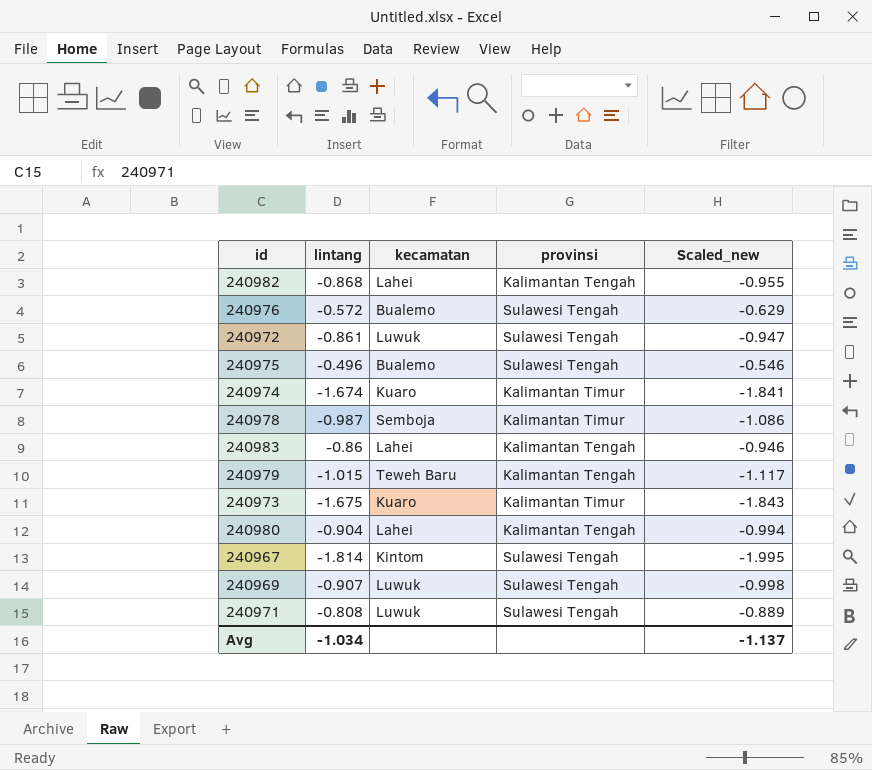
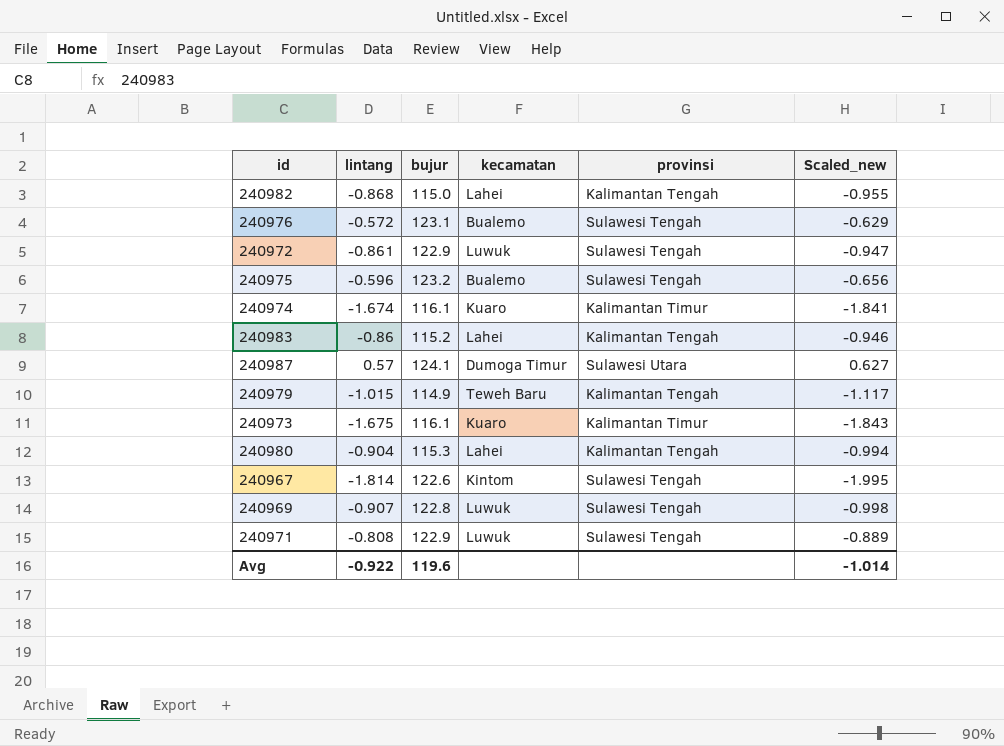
column bujur | position: none -> 3
row 240978: -0.987 | Semboja | Kalimantan Timur | -1.086 -> none
240975 | lintang: -0.496 -> -0.596
240975 | Scaled_new: -0.546 -> -0.656
row 240987: none -> 0.57 | 124.1 | Dumoga Timur | Sulawesi Utara | 0.627
Avg | lintang: -1.034 -> -0.922
Avg | Scaled_new: -1.137 -> -1.014

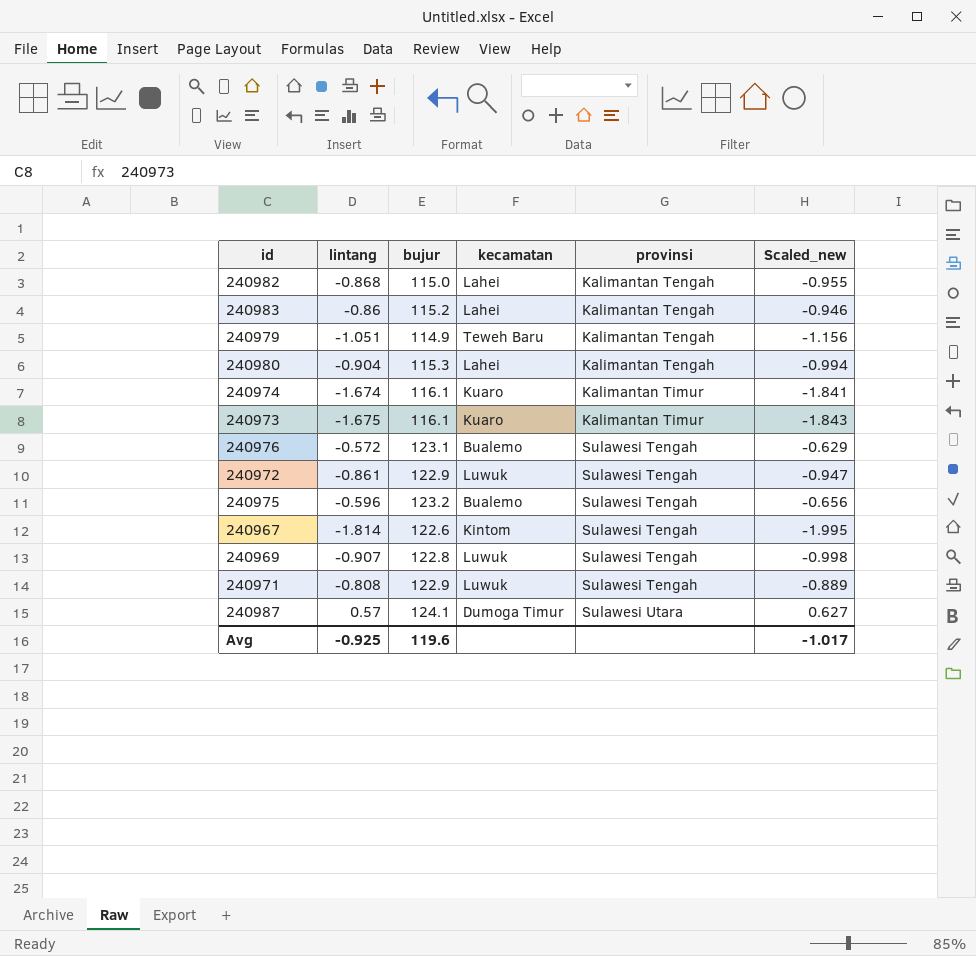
row order: none -> provinsi ascending
240979 | lintang: -1.015 -> -1.051
240979 | Scaled_new: -1.117 -> -1.156
Avg | lintang: -0.922 -> -0.925
Avg | Scaled_new: -1.014 -> -1.017

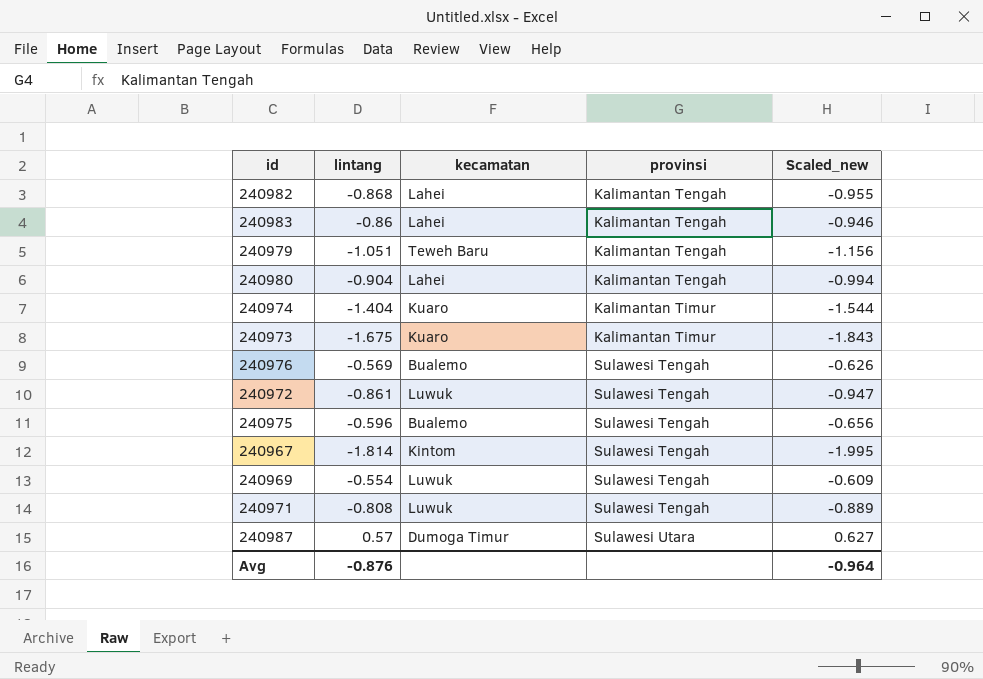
column bujur | position: 3 -> none
240974 | lintang: -1.674 -> -1.404
240974 | Scaled_new: -1.841 -> -1.544
240976 | lintang: -0.572 -> -0.569
240976 | Scaled_new: -0.629 -> -0.626
240969 | lintang: -0.907 -> -0.554
240969 | Scaled_new: -0.998 -> -0.609
Avg | lintang: -0.925 -> -0.876
Avg | Scaled_new: -1.017 -> -0.964

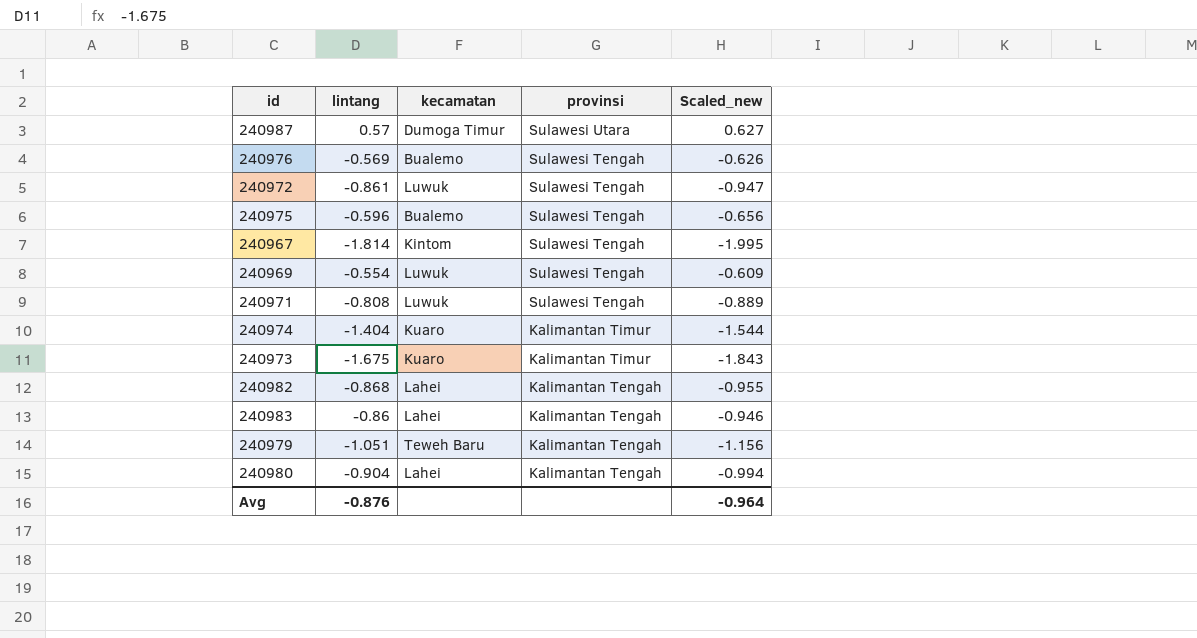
row order: provinsi ascending -> provinsi descending

